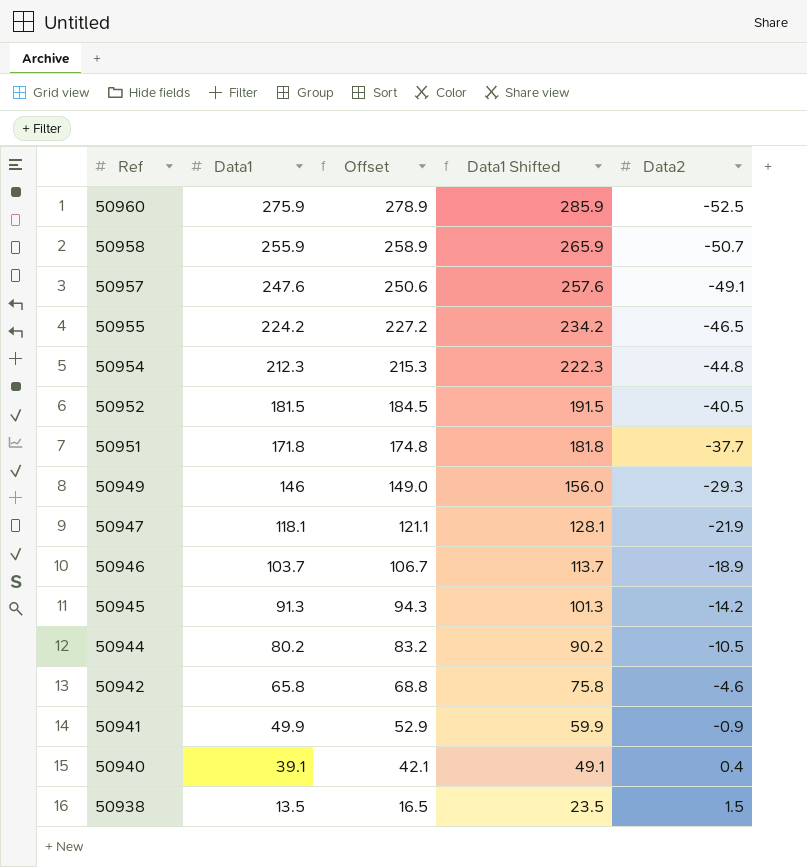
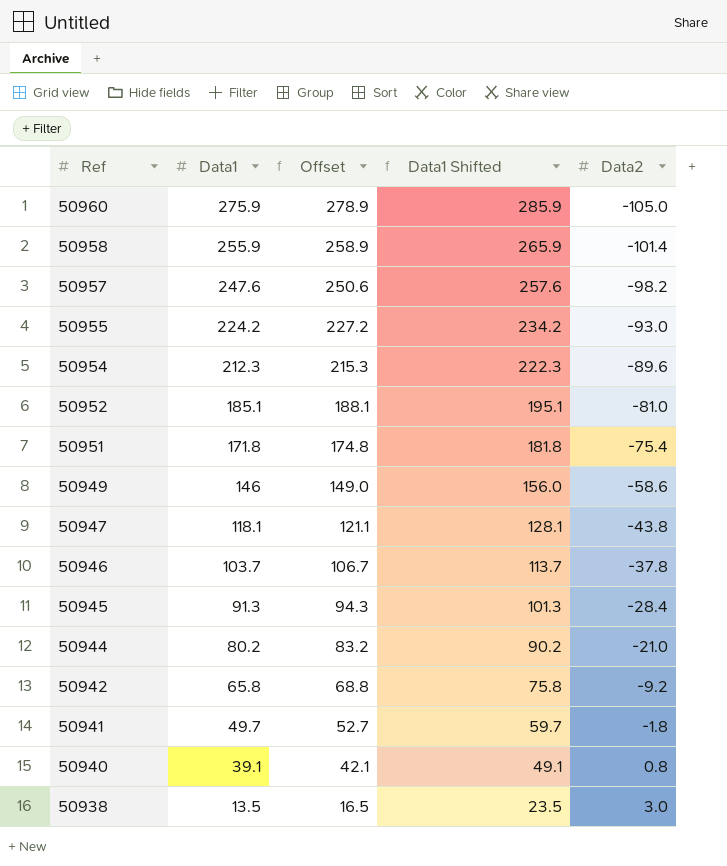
50960 | Data2: -52.5 -> -105.0
50958 | Data2: -50.7 -> -101.4
50957 | Data2: -49.1 -> -98.2
50955 | Data2: -46.5 -> -93.0
50954 | Data2: -44.8 -> -89.6
50952 | Data1: 181.5 -> 185.1
50952 | Offset: 184.5 -> 188.1
50952 | Data1 Shifted: 191.5 -> 195.1
50952 | Data2: -40.5 -> -81.0
50951 | Data2: -37.7 -> -75.4
50949 | Data2: -29.3 -> -58.6
50947 | Data2: -21.9 -> -43.8
50946 | Data2: -18.9 -> -37.8
50945 | Data2: -14.2 -> -28.4
50944 | Data2: -10.5 -> -21.0
50942 | Data2: -4.6 -> -9.2
50941 | Data1: 49.9 -> 49.7
50941 | Offset: 52.9 -> 52.7
50941 | Data1 Shifted: 59.9 -> 59.7
50941 | Data2: -0.9 -> -1.8
50940 | Data2: 0.4 -> 0.8
50938 | Data2: 1.5 -> 3.0

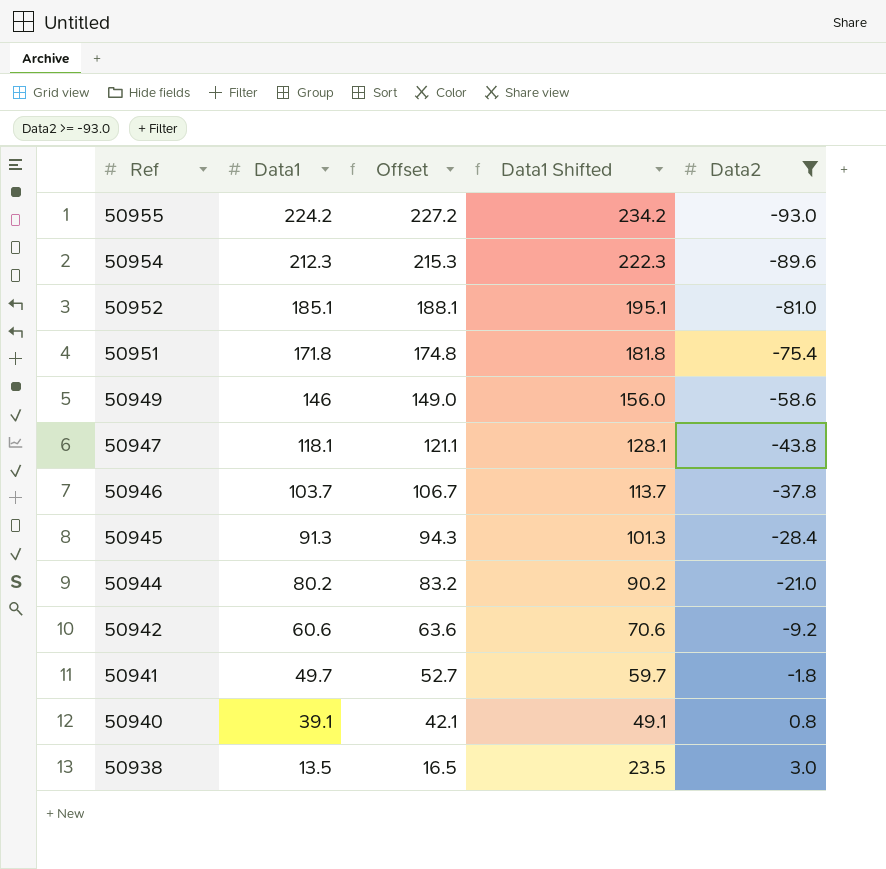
filter: none -> Data2 >= -93.0
50942 | Data1: 65.8 -> 60.6
50942 | Offset: 68.8 -> 63.6
50942 | Data1 Shifted: 75.8 -> 70.6

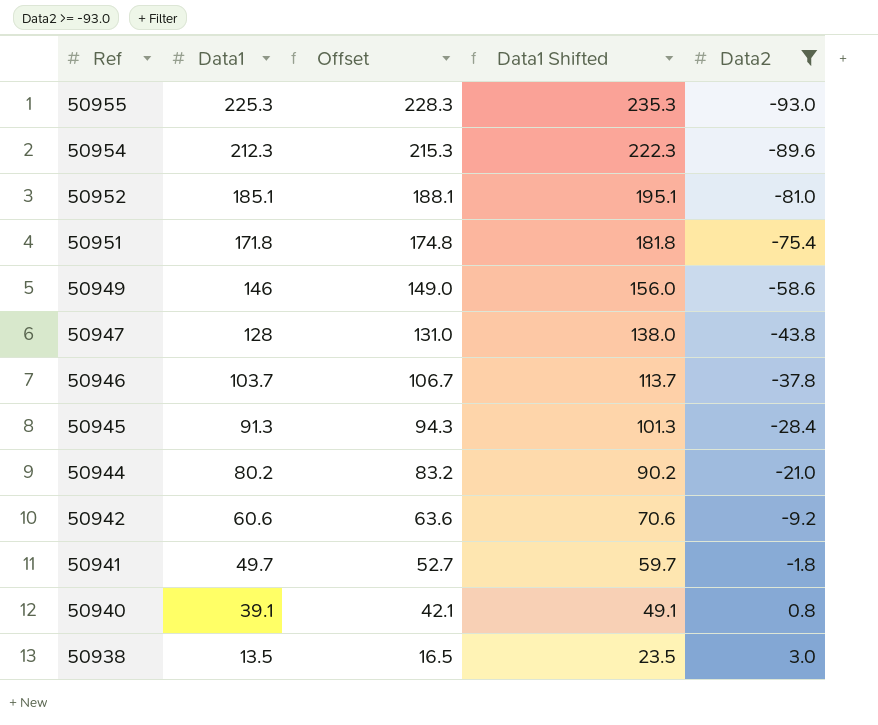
50955 | Data1: 224.2 -> 225.3
50955 | Offset: 227.2 -> 228.3
50955 | Data1 Shifted: 234.2 -> 235.3
50947 | Data1: 118.1 -> 128
50947 | Offset: 121.1 -> 131.0
50947 | Data1 Shifted: 128.1 -> 138.0

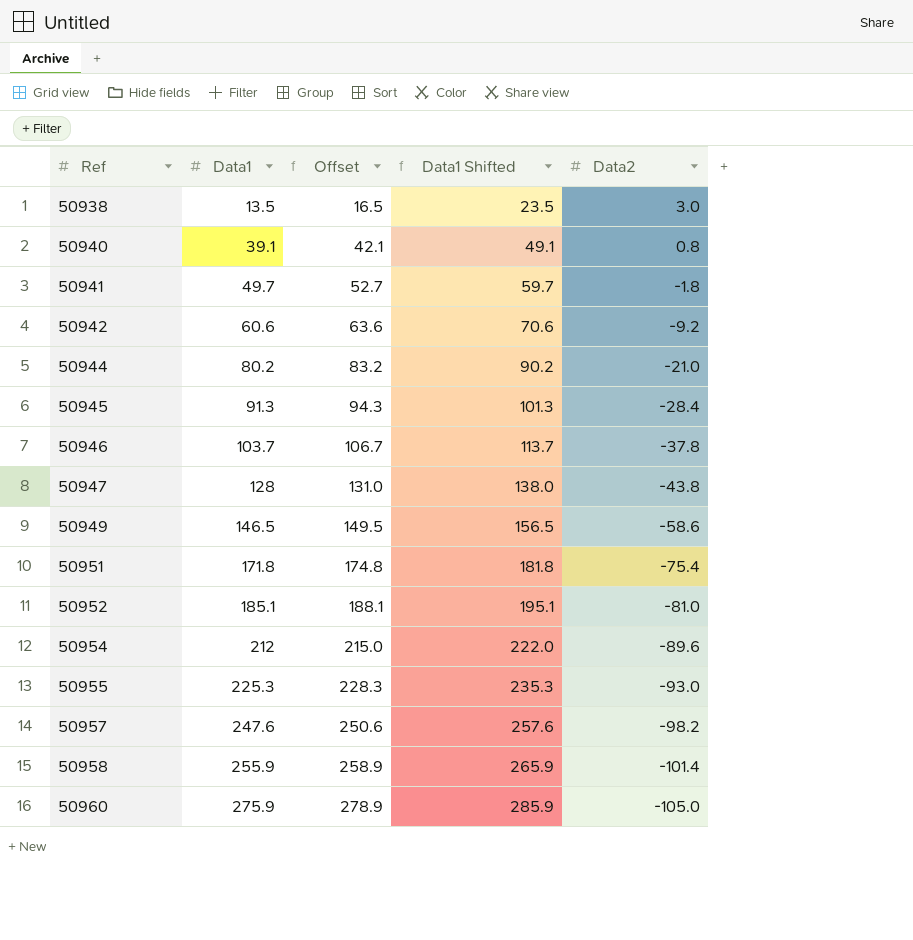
filter: Data2 >= -93.0 -> none
row order: Ref descending -> Ref ascending
50949 | Data1: 146 -> 146.5
50949 | Offset: 149.0 -> 149.5
50949 | Data1 Shifted: 156.0 -> 156.5
50954 | Data1: 212.3 -> 212
50954 | Offset: 215.3 -> 215.0
50954 | Data1 Shifted: 222.3 -> 222.0

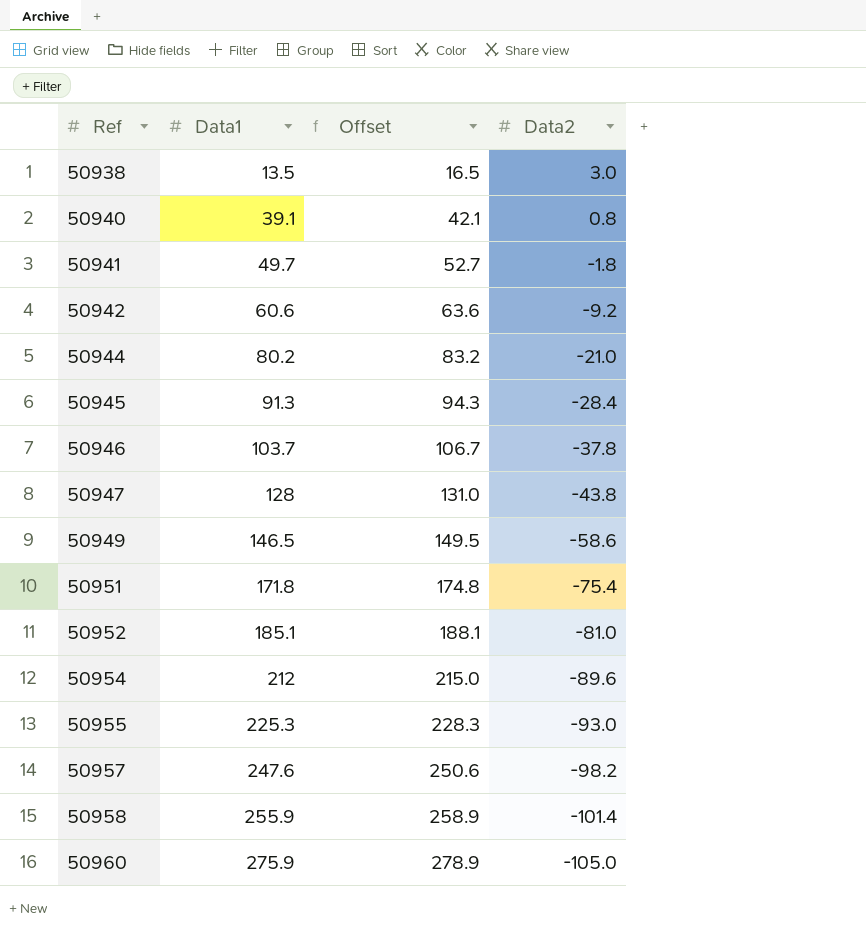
column Data1 Shifted | formula: [Data1] + 10 -> none

